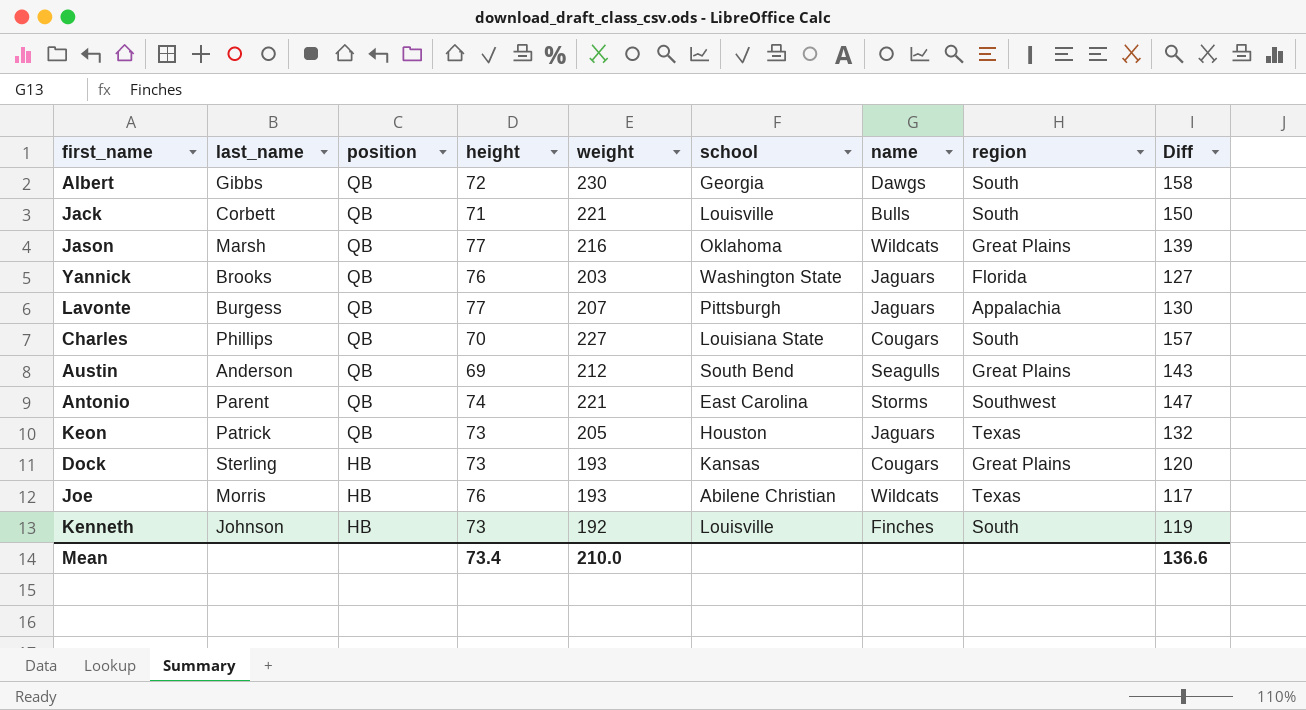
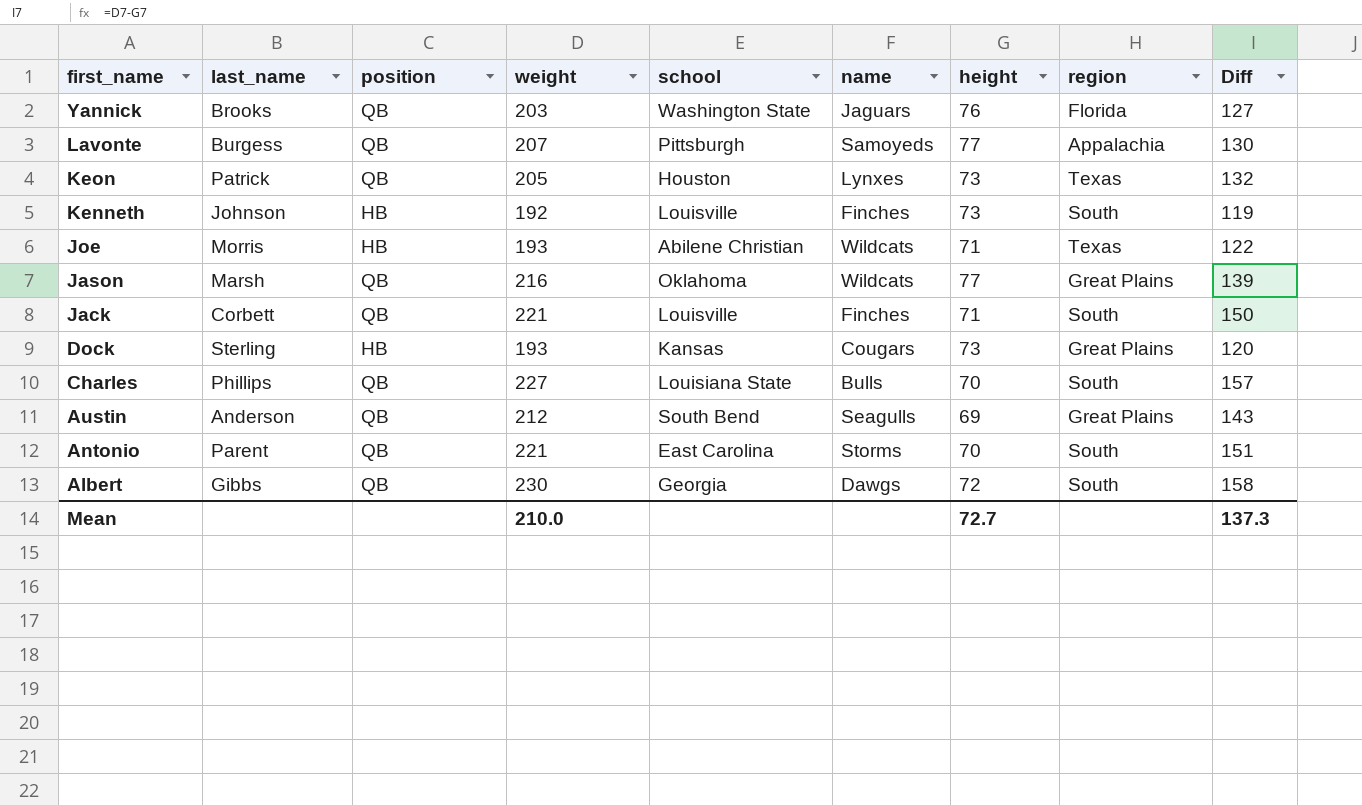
row order: position descending -> first_name descending
column height | position: 4 -> 7
Lavonte | name: Jaguars -> Samoyeds
Keon | name: Jaguars -> Lynxes
Joe | height: 76 -> 71
Joe | Diff: 117 -> 122
Jack | name: Bulls -> Finches
Charles | name: Cougars -> Bulls
Antonio | height: 74 -> 70
Antonio | region: Southwest -> South
Antonio | Diff: 147 -> 151
Mean | height: 73.4 -> 72.7
Mean | Diff: 136.6 -> 137.3

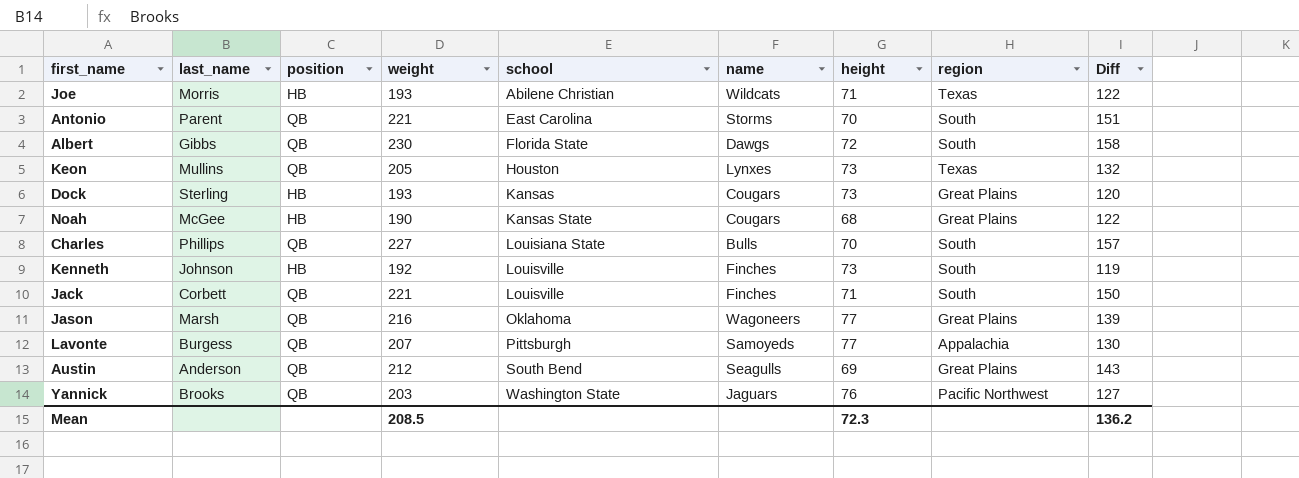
row order: first_name descending -> school ascending
Albert | school: Georgia -> Florida State
Keon | last_name: Patrick -> Mullins
row Noah: none -> McGee | HB | 190 | Kansas State | Cougars | 68 | Great Plains | 122
Jason | name: Wildcats -> Wagoneers
Yannick | region: Florida -> Pacific Northwest
Mean | weight: 210.0 -> 208.5
Mean | height: 72.7 -> 72.3
Mean | Diff: 137.3 -> 136.2

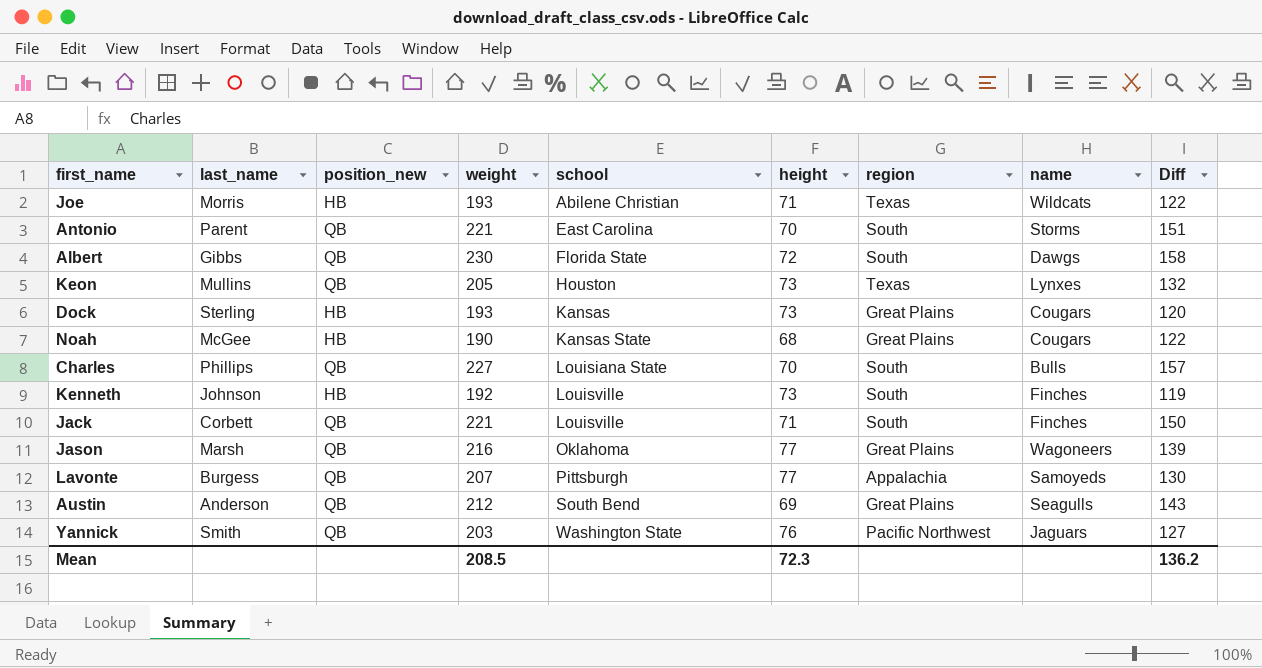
column name: position -> position_new
column name | position: 6 -> 8
Yannick | last_name: Brooks -> Smith

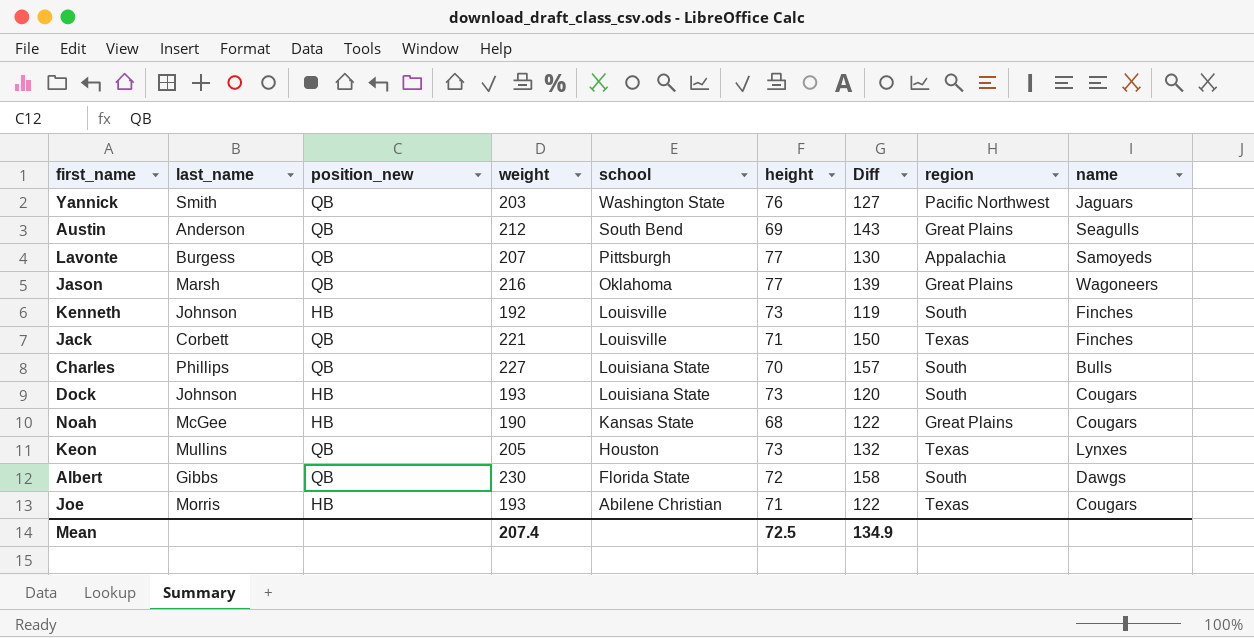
row order: school ascending -> school descending
column Diff | position: 9 -> 7
row Antonio: Parent | QB | 221 | East Carolina | 70 | South | Storms | 151 -> none
Jack | region: South -> Texas
Dock | last_name: Sterling -> Johnson
Dock | school: Kansas -> Louisiana State
Dock | region: Great Plains -> South
Joe | name: Wildcats -> Cougars
Mean | weight: 208.5 -> 207.4
Mean | height: 72.3 -> 72.5
Mean | Diff: 136.2 -> 134.9

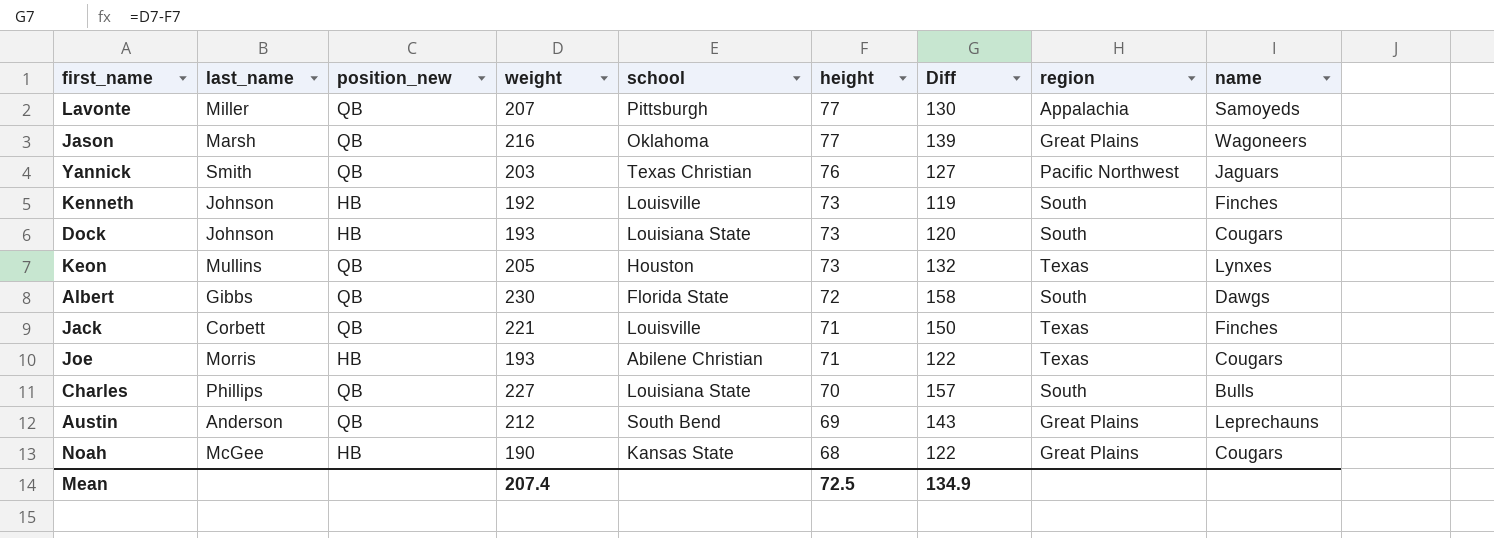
row order: school descending -> height descending
Lavonte | last_name: Burgess -> Miller
Yannick | school: Washington State -> Texas Christian
Austin | name: Seagulls -> Leprechauns

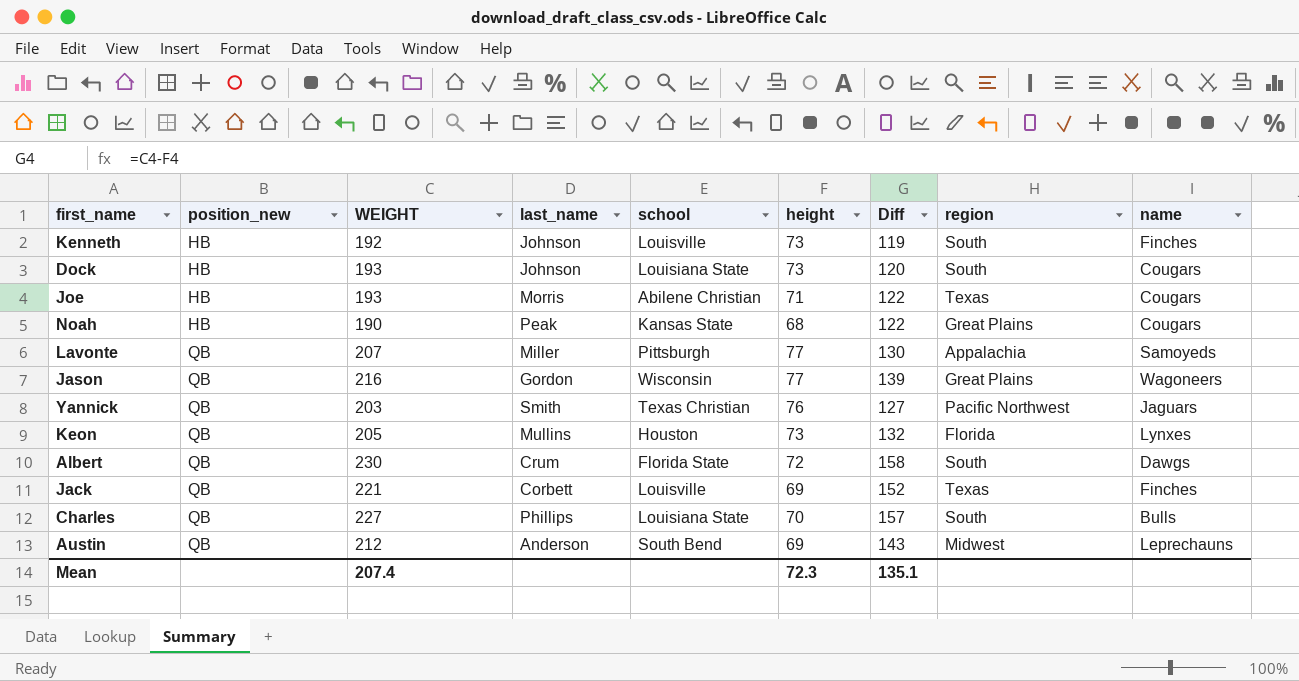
row order: height descending -> position_new ascending
column name: weight -> WEIGHT
column last_name | position: 2 -> 4
Noah | last_name: McGee -> Peak
Jason | last_name: Marsh -> Gordon
Jason | school: Oklahoma -> Wisconsin
Keon | region: Texas -> Florida
Albert | last_name: Gibbs -> Crum
Jack | height: 71 -> 69
Jack | Diff: 150 -> 152
Austin | region: Great Plains -> Midwest
Mean | height: 72.5 -> 72.3
Mean | Diff: 134.9 -> 135.1

